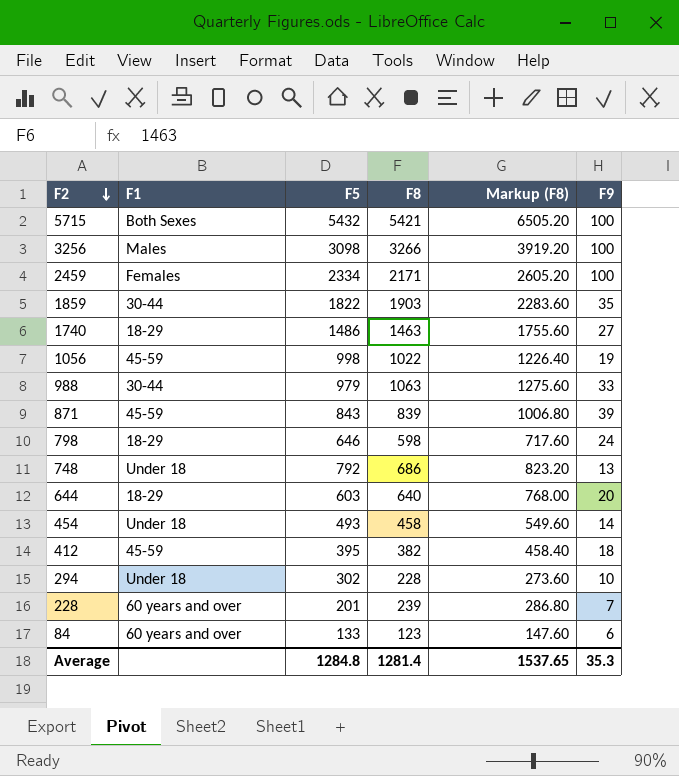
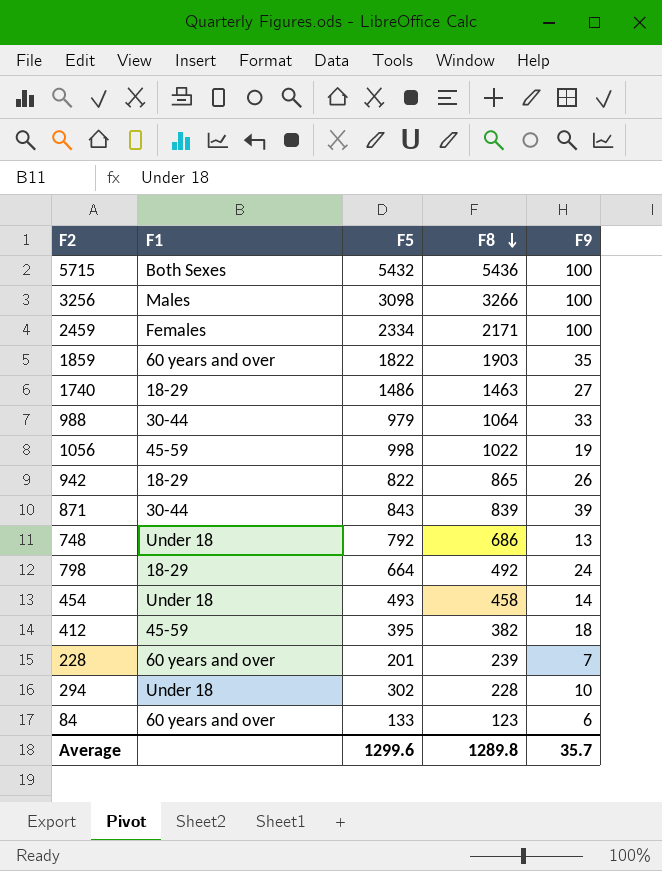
row order: F2 descending -> F8 descending
column Markup (F8) | formula: [F8] * 1.2 -> none
row 644: 18-29 | 603 | 640 | 768.00 | 20 -> none
5715 | F8: 5421 -> 5436
1859 | F1: 30-44 -> 60 years and over
988 | F8: 1063 -> 1064
row 942: none -> 18-29 | 822 | 865 | 26
871 | F1: 45-59 -> 30-44
798 | F5: 646 -> 664
798 | F8: 598 -> 492
Average | F5: 1284.8 -> 1299.6
Average | F8: 1281.4 -> 1289.8
Average | F9: 35.3 -> 35.7

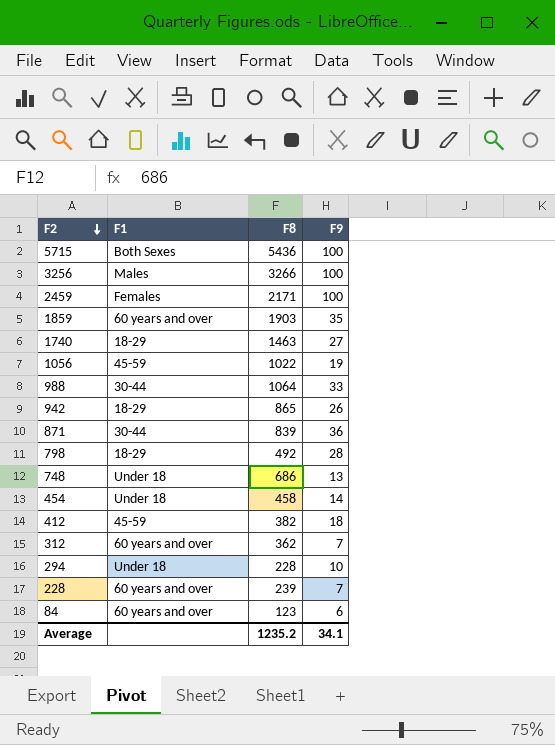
row order: F8 descending -> F2 descending
column F5 | position: 3 -> none
871 | F9: 39 -> 36
798 | F9: 24 -> 28
row 312: none -> 60 years and over | 362 | 7
Average | F8: 1289.8 -> 1235.2
Average | F9: 35.7 -> 34.1

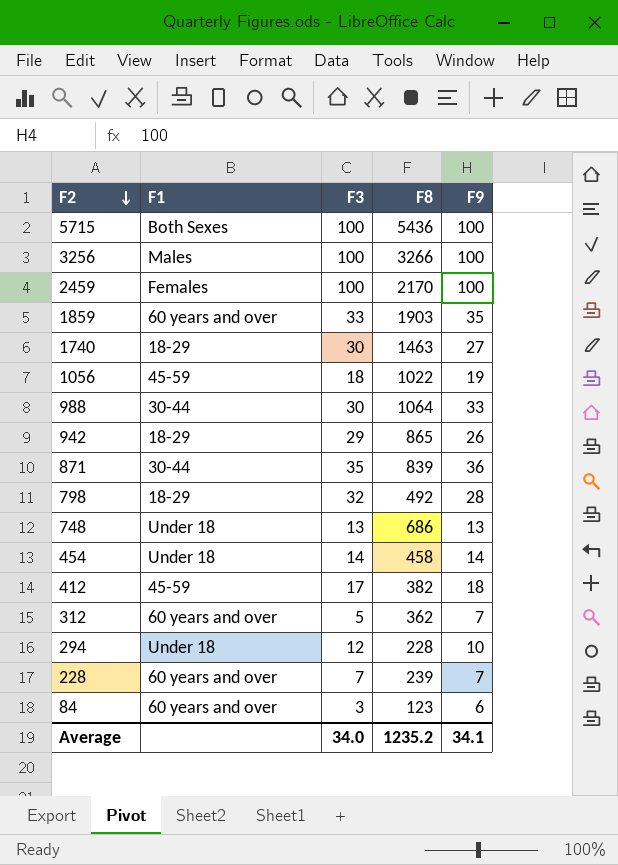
column F3 | position: none -> 3
2459 | F8: 2171 -> 2170

